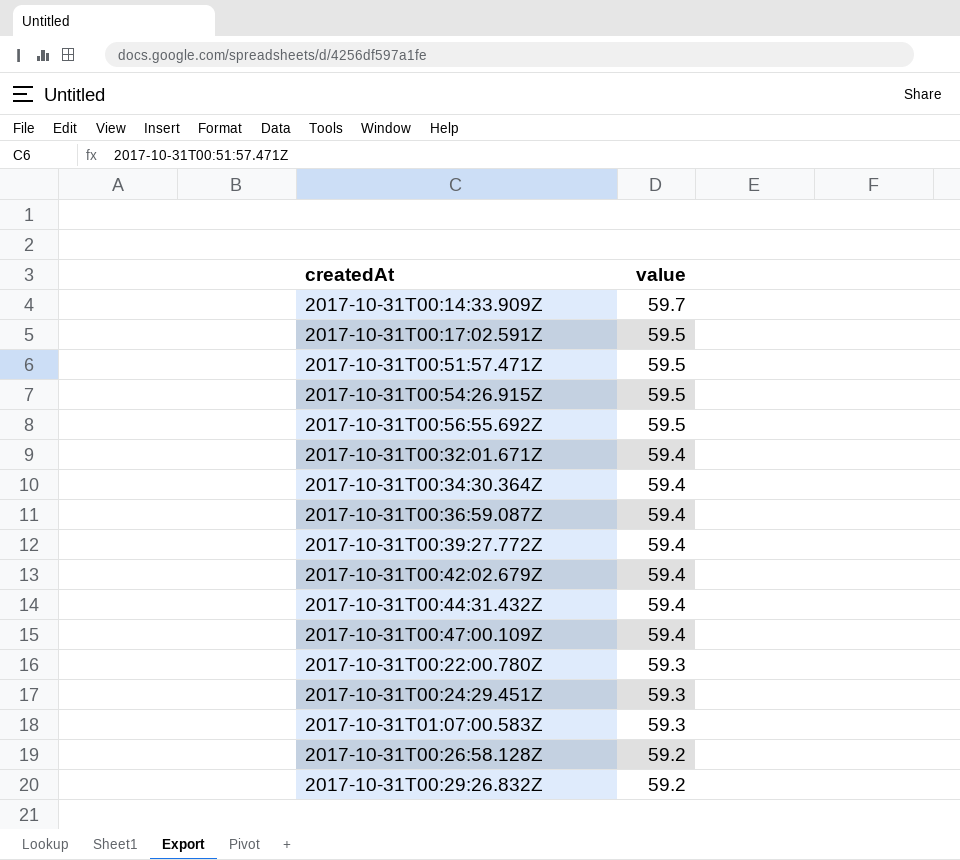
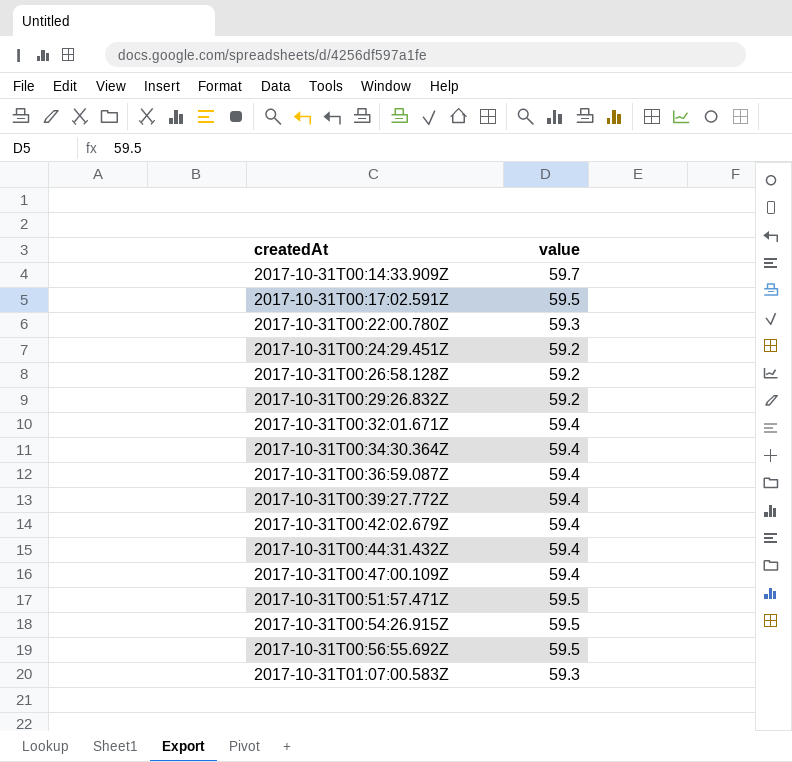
row order: value descending -> createdAt ascending
2017-10-31T00:24:29.451Z | value: 59.3 -> 59.2

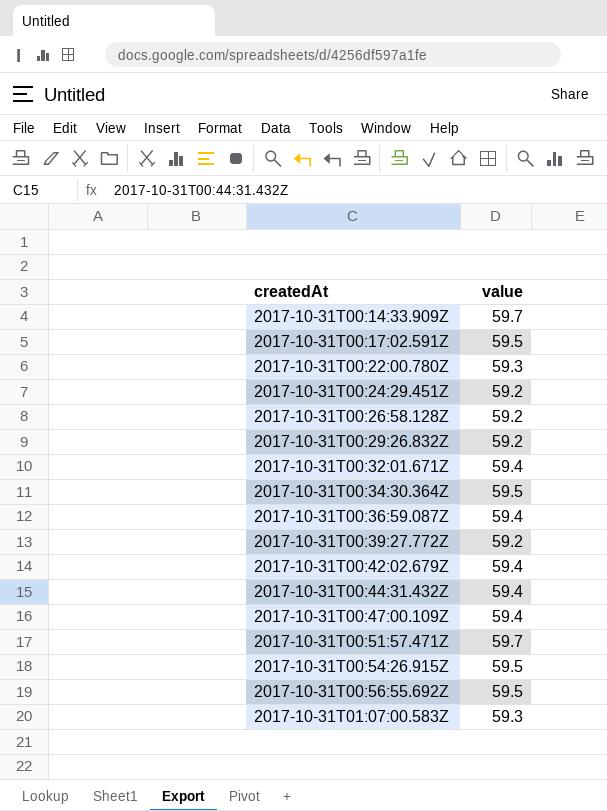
2017-10-31T00:34:30.364Z | value: 59.4 -> 59.5
2017-10-31T00:39:27.772Z | value: 59.4 -> 59.2
2017-10-31T00:51:57.471Z | value: 59.5 -> 59.7

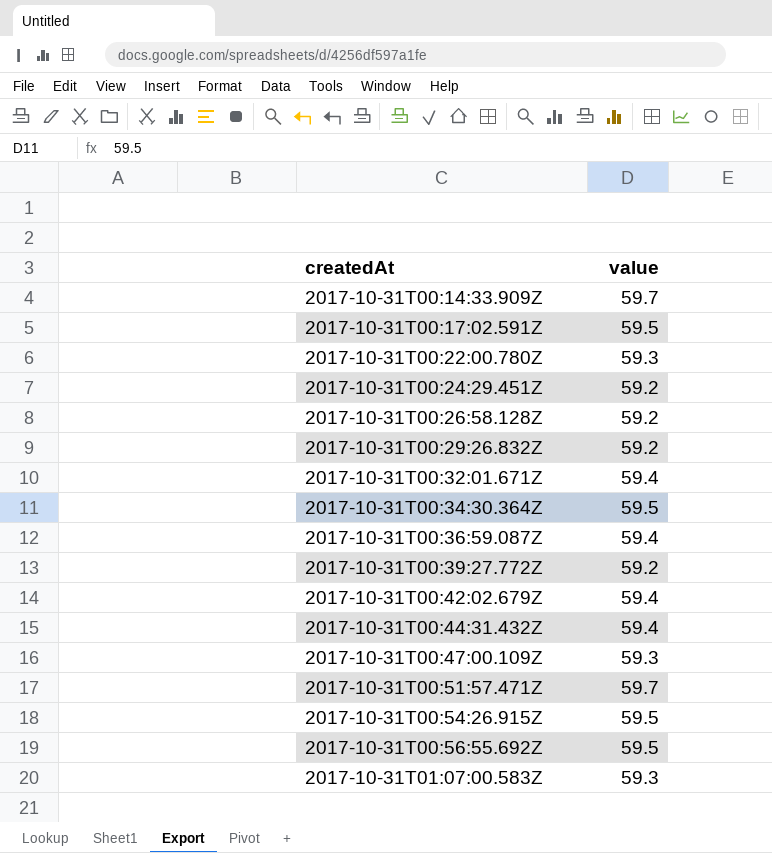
2017-10-31T00:47:00.109Z | value: 59.4 -> 59.3

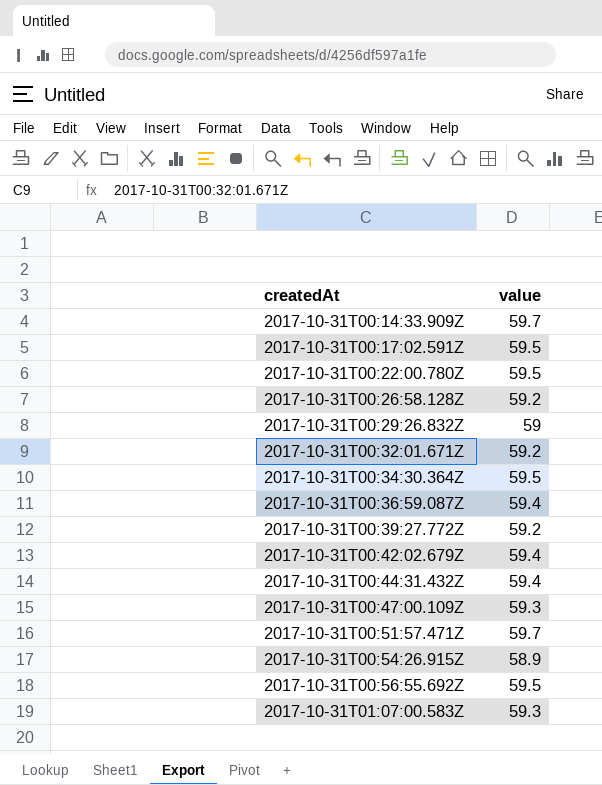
row 2017-10-31T00:24:29.451Z: 59.2 -> none
2017-10-31T00:22:00.780Z | value: 59.3 -> 59.5
2017-10-31T00:29:26.832Z | value: 59.2 -> 59
2017-10-31T00:32:01.671Z | value: 59.4 -> 59.2
2017-10-31T00:54:26.915Z | value: 59.5 -> 58.9

